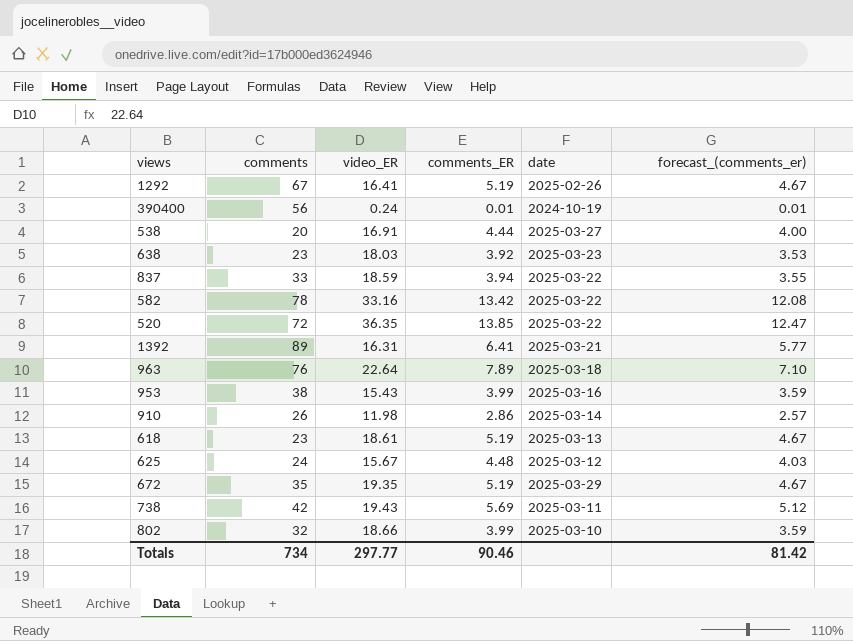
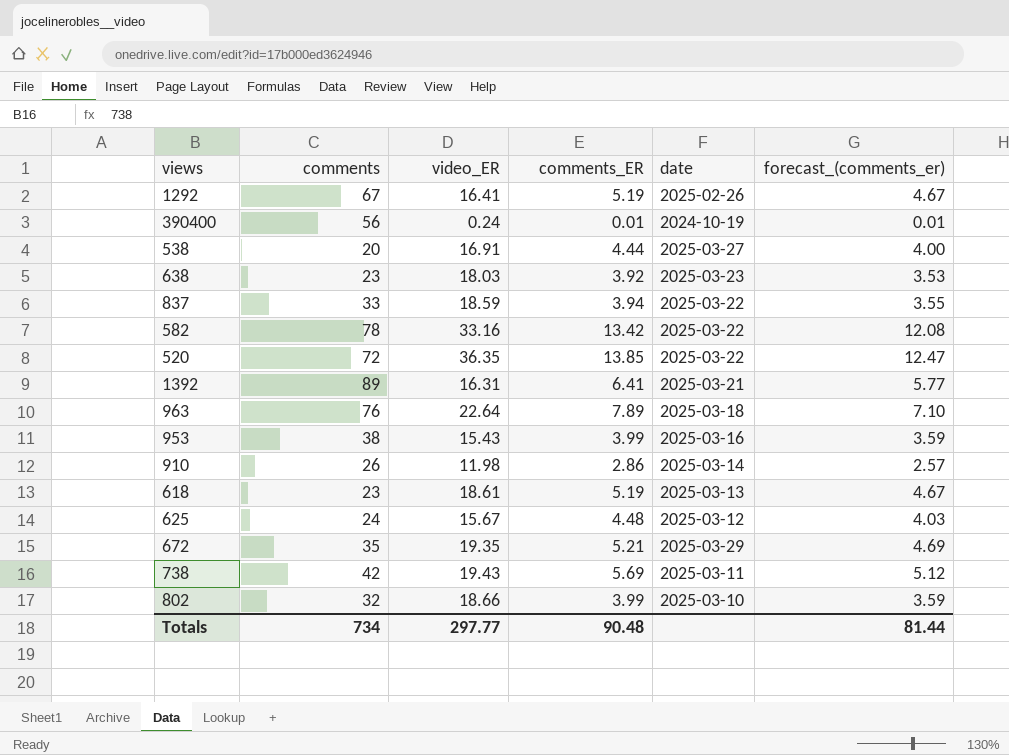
672 | comments_ER: 5.19 -> 5.21
672 | forecast_(comments_er): 4.67 -> 4.69
Totals | comments_ER: 90.46 -> 90.48
Totals | forecast_(comments_er): 81.42 -> 81.44

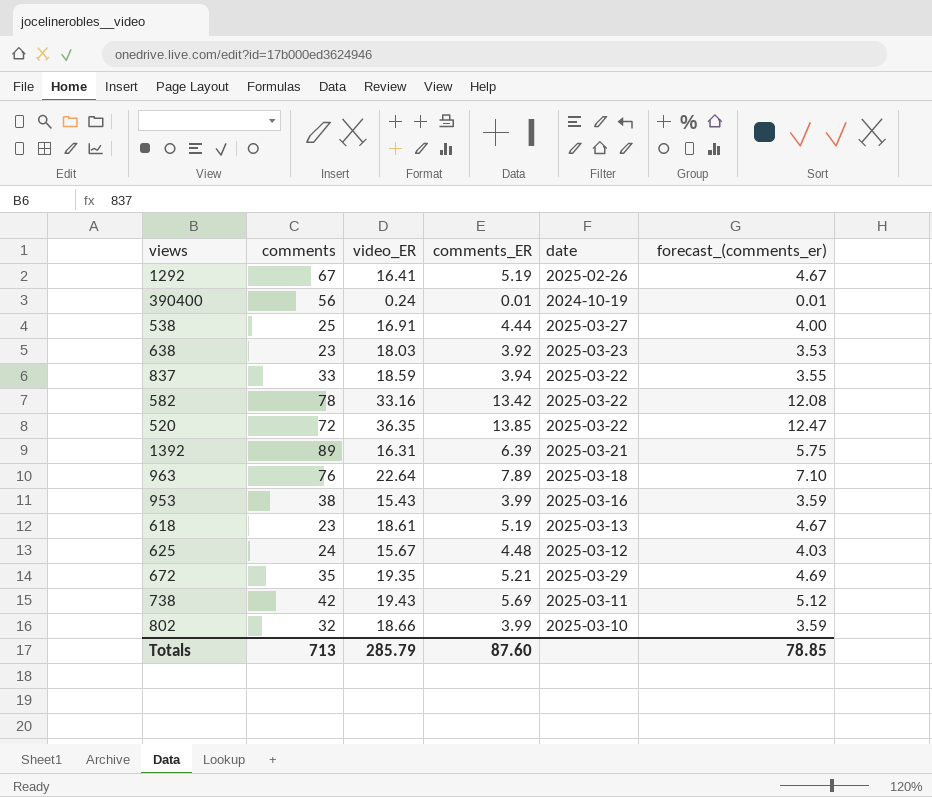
row 910: 26 | 11.98 | 2.86 | 2025-03-14 | 2.57 -> none
538 | comments: 20 -> 25
1392 | comments_ER: 6.41 -> 6.39
1392 | forecast_(comments_er): 5.77 -> 5.75
Totals | comments: 734 -> 713
Totals | video_ER: 297.77 -> 285.79
Totals | comments_ER: 90.48 -> 87.60
Totals | forecast_(comments_er): 81.44 -> 78.85

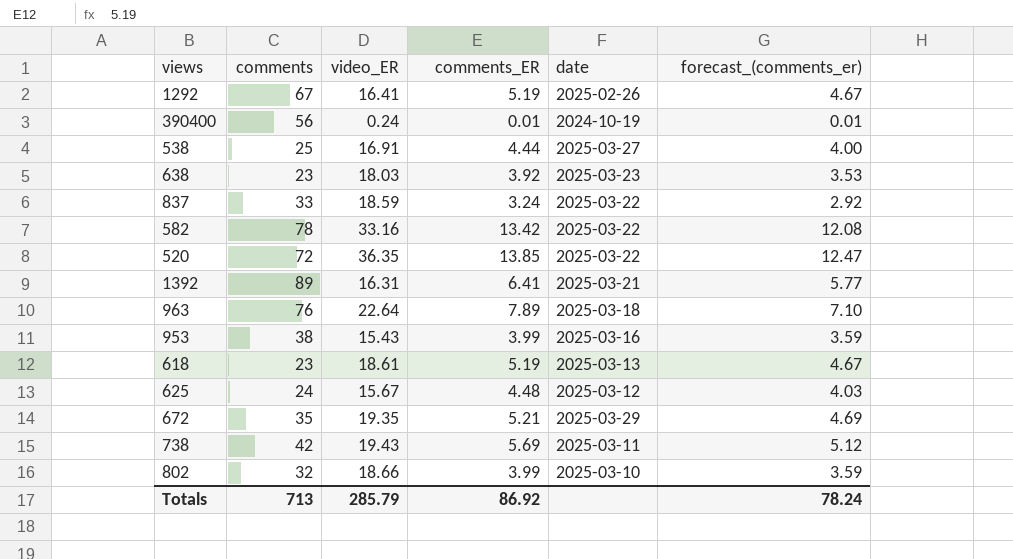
837 | comments_ER: 3.94 -> 3.24
837 | forecast_(comments_er): 3.55 -> 2.92
1392 | comments_ER: 6.39 -> 6.41
1392 | forecast_(comments_er): 5.75 -> 5.77
Totals | comments_ER: 87.60 -> 86.92
Totals | forecast_(comments_er): 78.85 -> 78.24

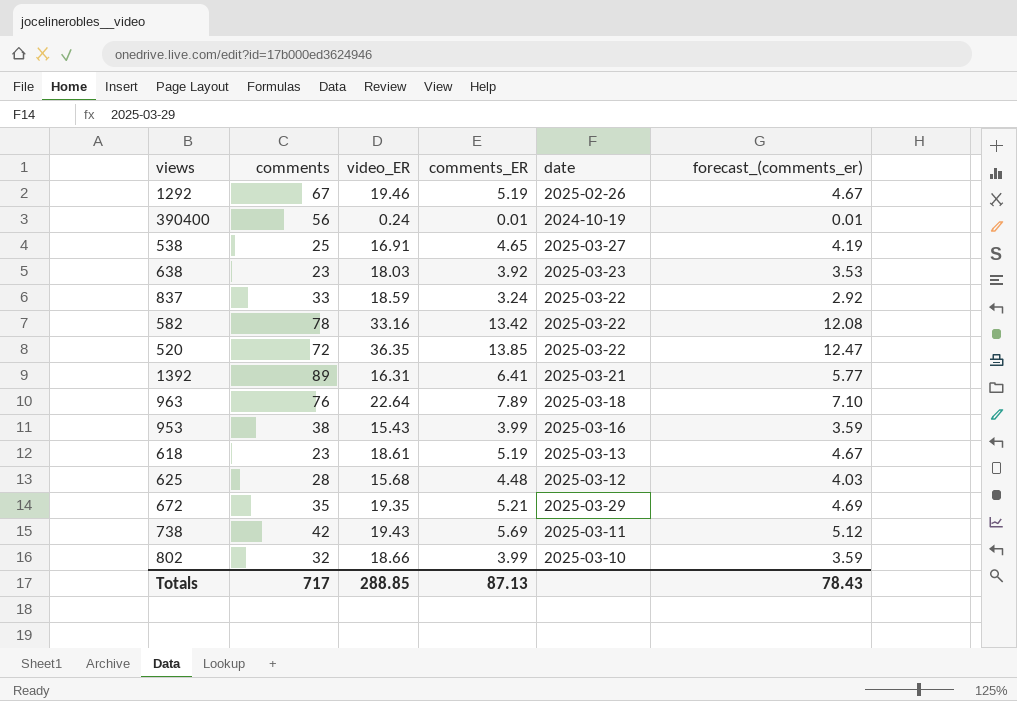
1292 | video_ER: 16.41 -> 19.46
538 | comments_ER: 4.44 -> 4.65
538 | forecast_(comments_er): 4.00 -> 4.19
625 | comments: 24 -> 28
625 | video_ER: 15.67 -> 15.68
Totals | comments: 713 -> 717
Totals | video_ER: 285.79 -> 288.85
Totals | comments_ER: 86.92 -> 87.13
Totals | forecast_(comments_er): 78.24 -> 78.43

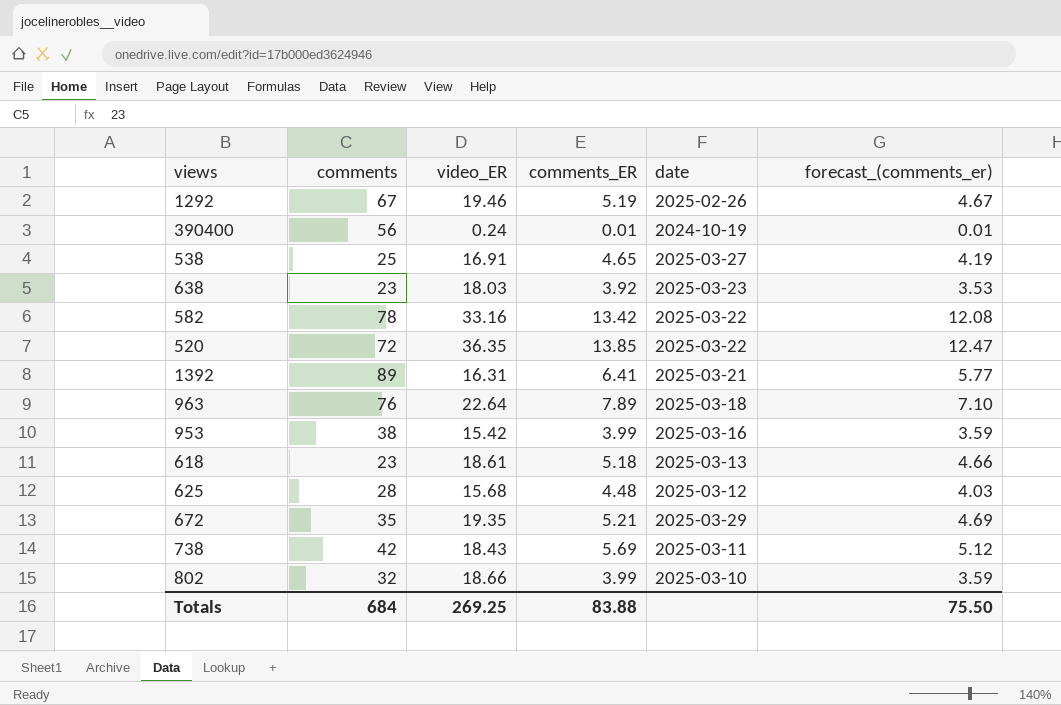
row 837: 33 | 18.59 | 3.24 | 2025-03-22 | 2.92 -> none
953 | video_ER: 15.43 -> 15.42
618 | comments_ER: 5.19 -> 5.18
618 | forecast_(comments_er): 4.67 -> 4.66
738 | video_ER: 19.43 -> 18.43
Totals | comments: 717 -> 684
Totals | video_ER: 288.85 -> 269.25
Totals | comments_ER: 87.13 -> 83.88
Totals | forecast_(comments_er): 78.43 -> 75.50

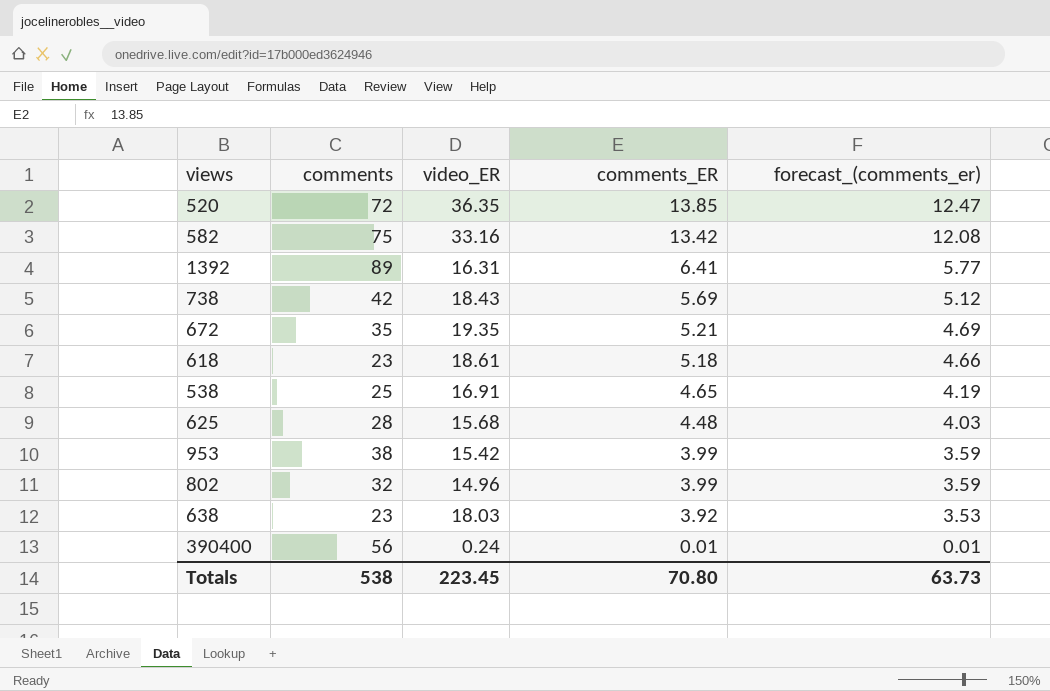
row order: none -> comments_ER descending
column date | position: 5 -> none
row 1292: 67 | 19.46 | 5.19 | 2025-02-26 | 4.67 -> none
row 963: 76 | 22.64 | 7.89 | 2025-03-18 | 7.10 -> none
582 | comments: 78 -> 75
802 | video_ER: 18.66 -> 14.96
Totals | comments: 684 -> 538
Totals | video_ER: 269.25 -> 223.45
Totals | comments_ER: 83.88 -> 70.80
Totals | forecast_(comments_er): 75.50 -> 63.73

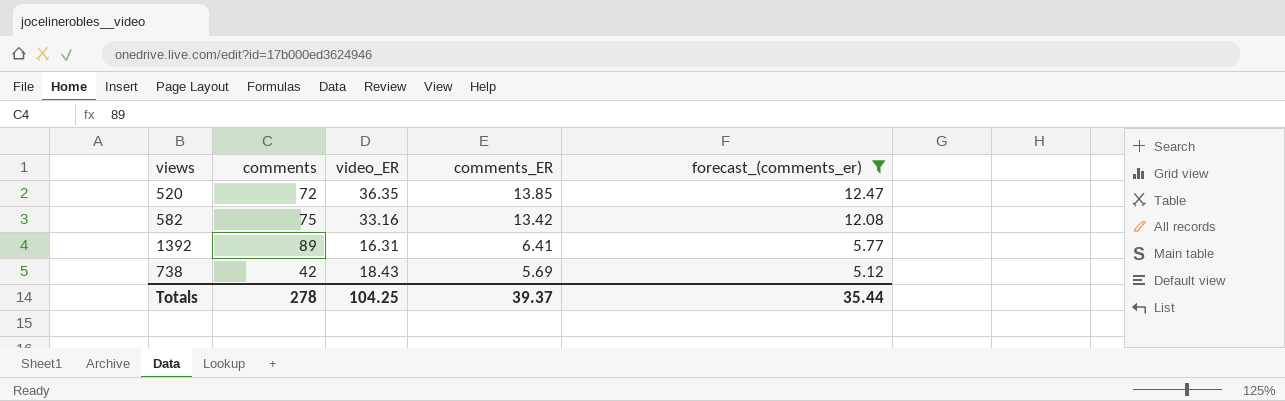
filter: none -> forecast_(comments_er) >= 5.12
Totals | comments: 538 -> 278
Totals | video_ER: 223.45 -> 104.25
Totals | comments_ER: 70.80 -> 39.37
Totals | forecast_(comments_er): 63.73 -> 35.44

